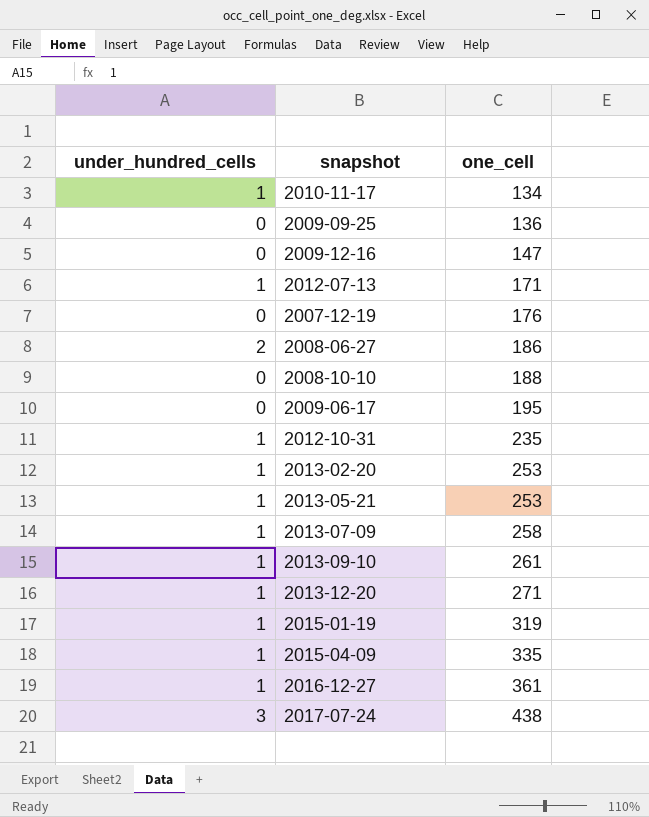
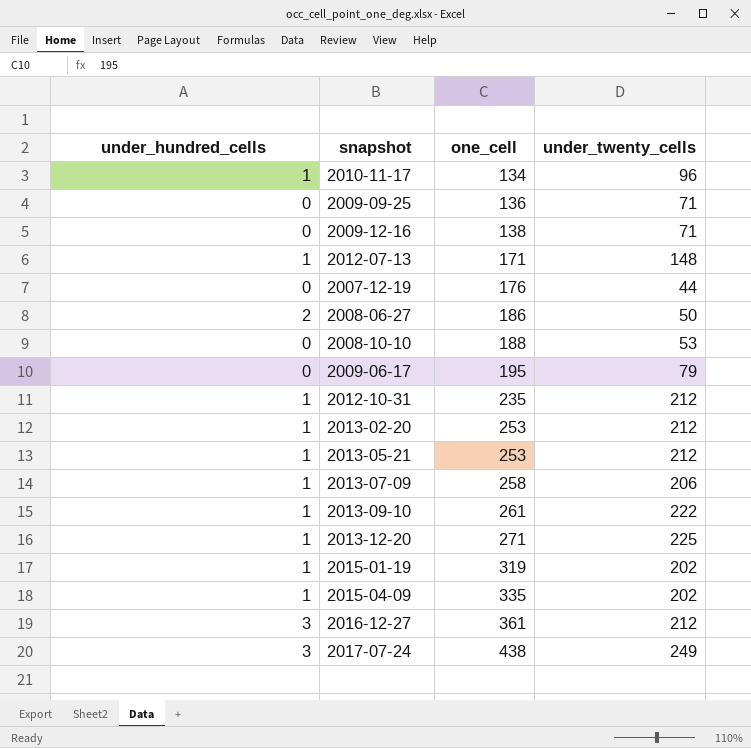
column under_twenty_cells | position: none -> 4
2009-12-16 | one_cell: 147 -> 138
2016-12-27 | under_hundred_cells: 1 -> 3

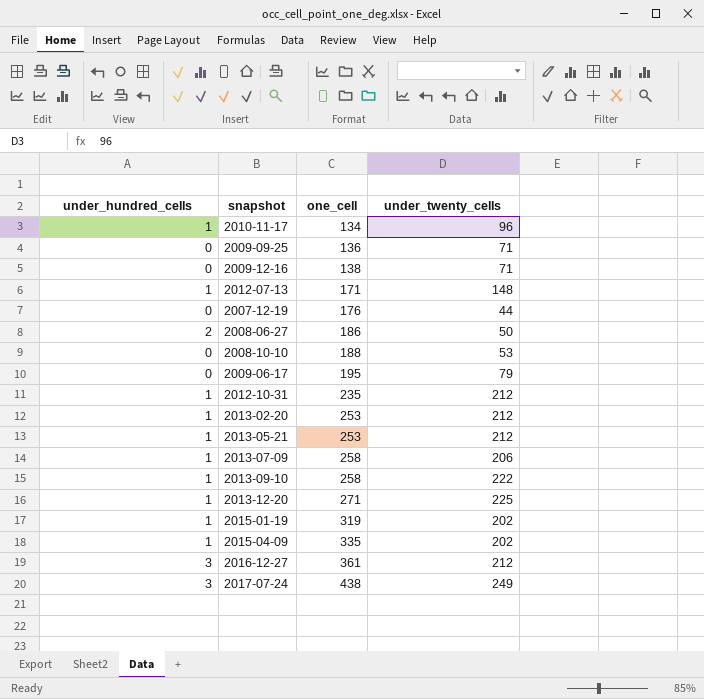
2013-09-10 | one_cell: 261 -> 258

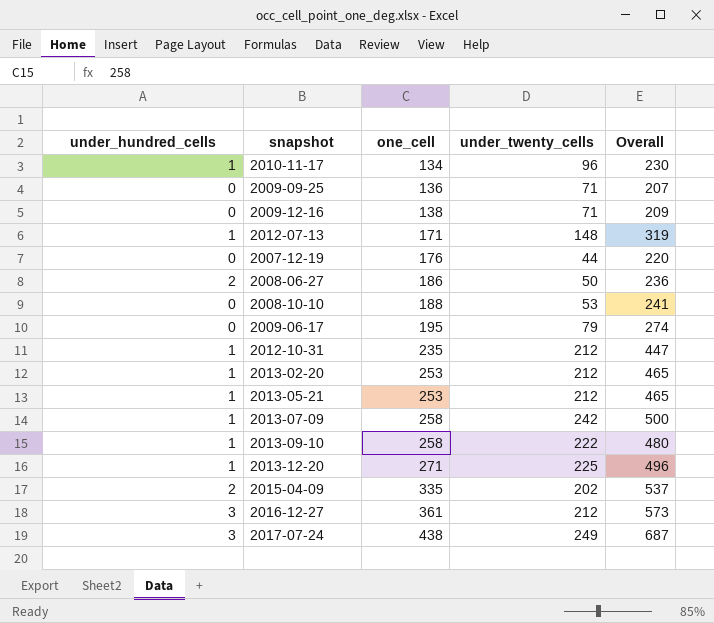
column Overall | formula: none -> [one_cell] + [under_twenty_cells]
row 2015-01-19: 1 | 319 | 202 -> none
2013-07-09 | under_twenty_cells: 206 -> 242
2015-04-09 | under_hundred_cells: 1 -> 2

